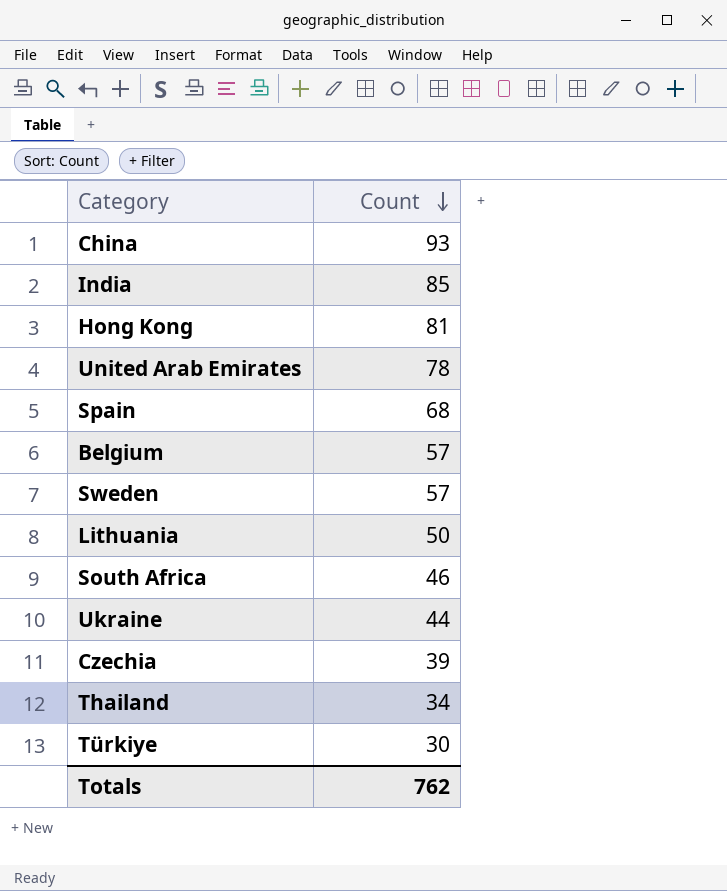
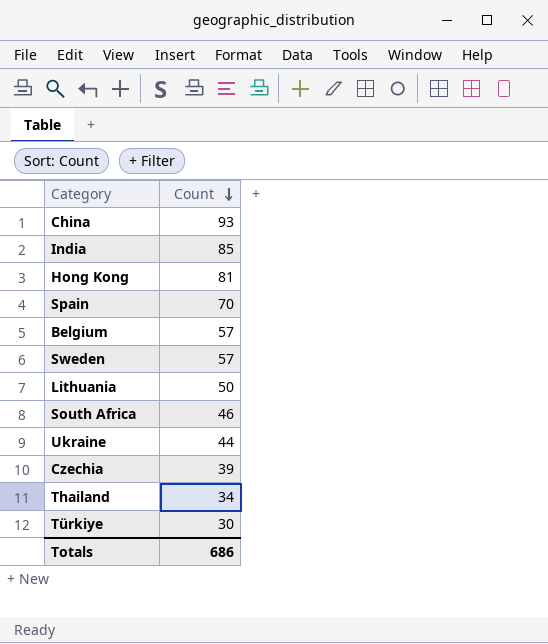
row United Arab Emirates: 78 -> none
Spain | Count: 68 -> 70
Totals | Count: 762 -> 686

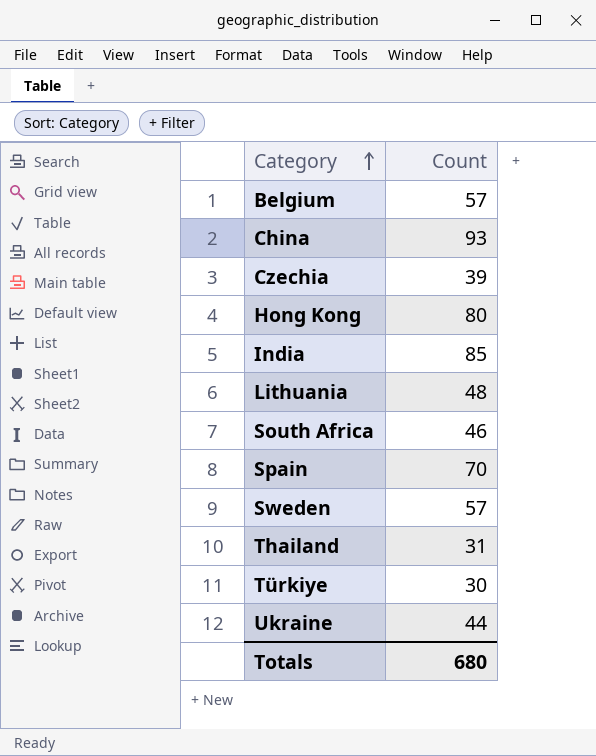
row order: Count descending -> Category ascending
Hong Kong | Count: 81 -> 80
Lithuania | Count: 50 -> 48
Thailand | Count: 34 -> 31
Totals | Count: 686 -> 680

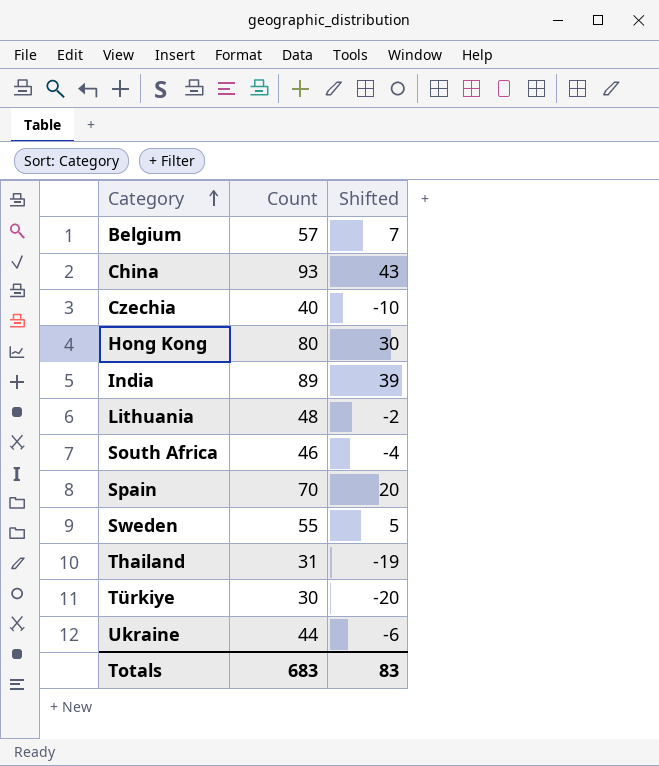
column Shifted | formula: none -> [Count] - 50
Czechia | Count: 39 -> 40
India | Count: 85 -> 89
Sweden | Count: 57 -> 55
Totals | Count: 680 -> 683

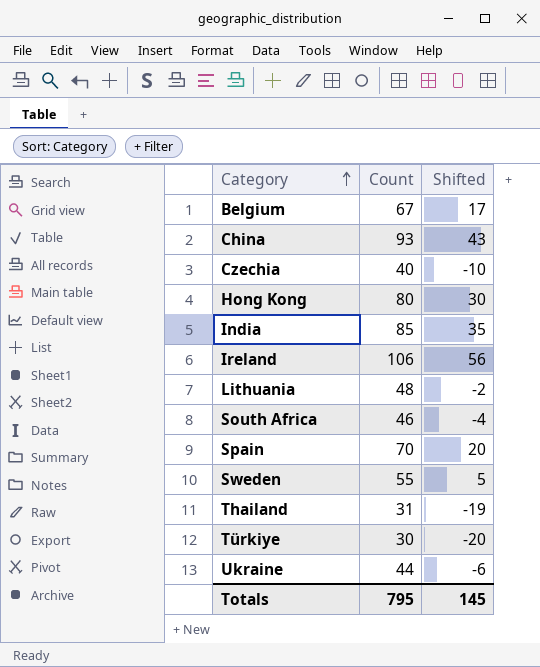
Belgium | Count: 57 -> 67
Belgium | Shifted: 7 -> 17
India | Count: 89 -> 85
India | Shifted: 39 -> 35
row Ireland: none -> 106 | 56
Totals | Count: 683 -> 795
Totals | Shifted: 83 -> 145

